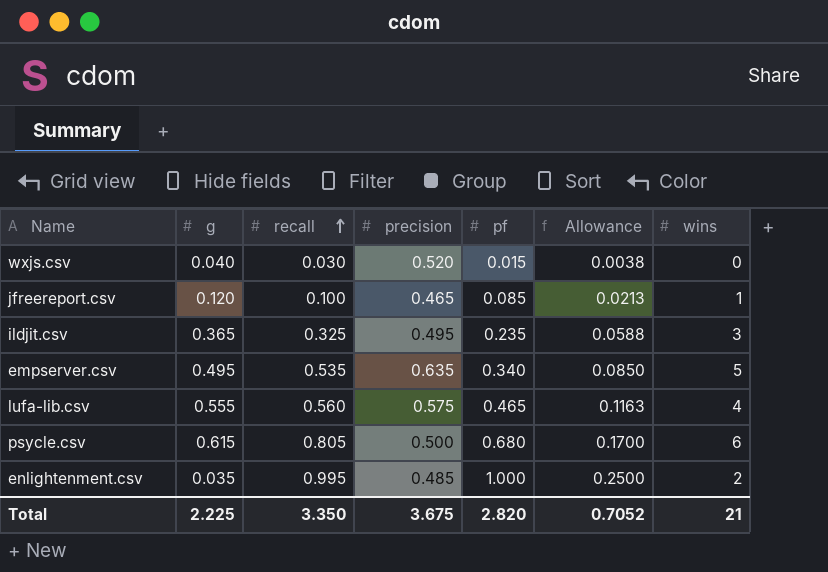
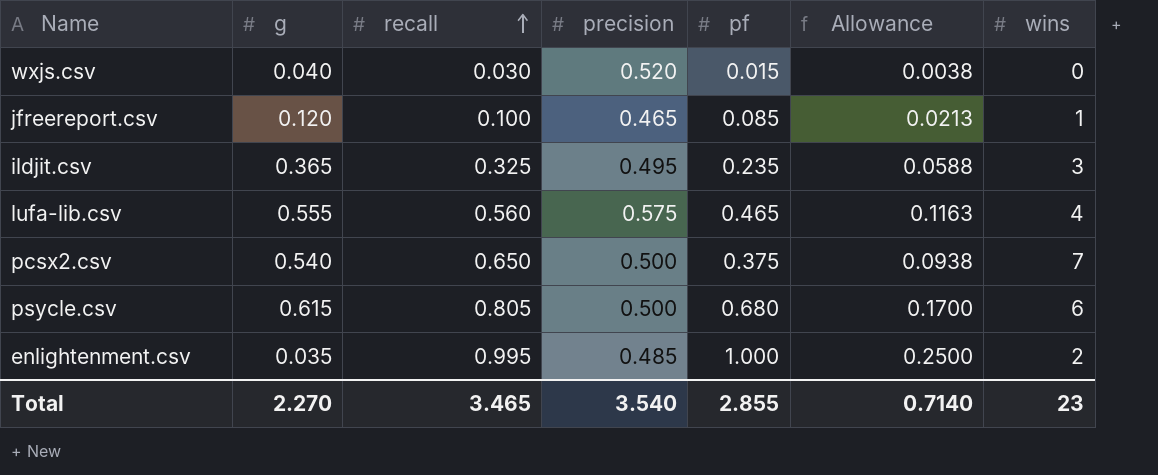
row empserver.csv: 0.495 | 0.535 | 0.635 | 0.340 | 0.0850 | 5 -> none
row pcsx2.csv: none -> 0.540 | 0.650 | 0.500 | 0.375 | 0.0938 | 7
Total | g: 2.225 -> 2.270
Total | recall: 3.350 -> 3.465
Total | precision: 3.675 -> 3.540
Total | pf: 2.820 -> 2.855
Total | Allowance: 0.7052 -> 0.7140
Total | wins: 21 -> 23

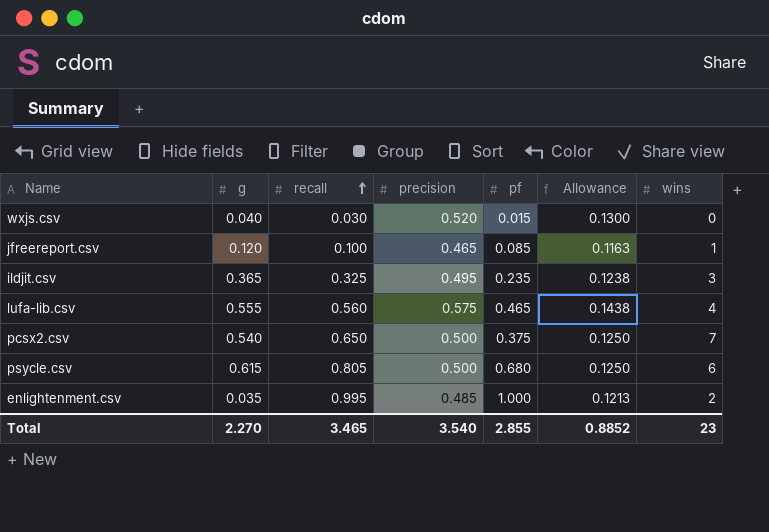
column Allowance | formula: [pf] * 0.25 -> [precision] * 0.25
Total | Allowance: 0.7140 -> 0.8852

